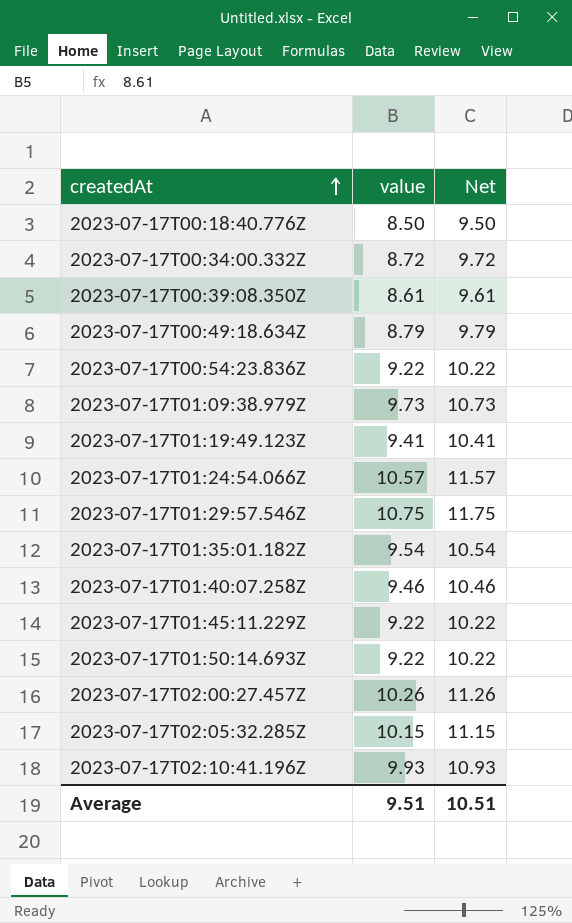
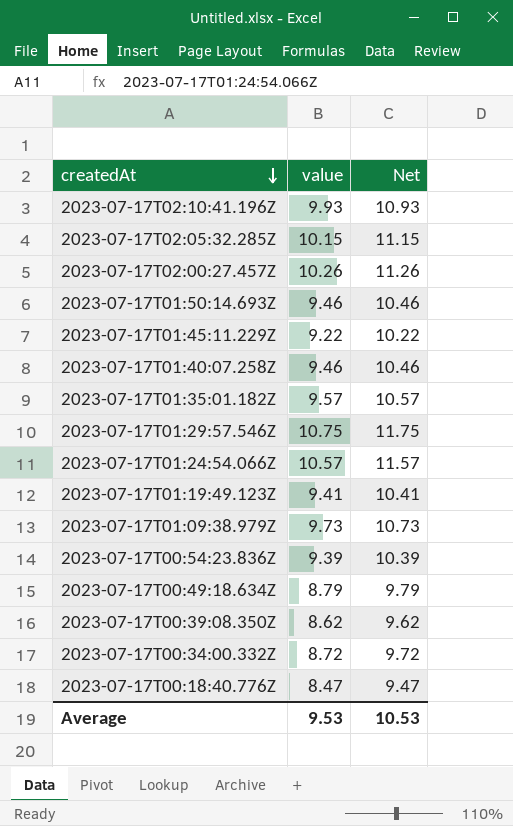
row order: createdAt ascending -> createdAt descending
2023-07-17T01:50:14.693Z | value: 9.22 -> 9.46
2023-07-17T01:50:14.693Z | Net: 10.22 -> 10.46
2023-07-17T01:35:01.182Z | value: 9.54 -> 9.57
2023-07-17T01:35:01.182Z | Net: 10.54 -> 10.57
2023-07-17T00:54:23.836Z | value: 9.22 -> 9.39
2023-07-17T00:54:23.836Z | Net: 10.22 -> 10.39
2023-07-17T00:39:08.350Z | value: 8.61 -> 8.62
2023-07-17T00:39:08.350Z | Net: 9.61 -> 9.62
2023-07-17T00:18:40.776Z | value: 8.50 -> 8.47
2023-07-17T00:18:40.776Z | Net: 9.50 -> 9.47
Average | value: 9.51 -> 9.53
Average | Net: 10.51 -> 10.53

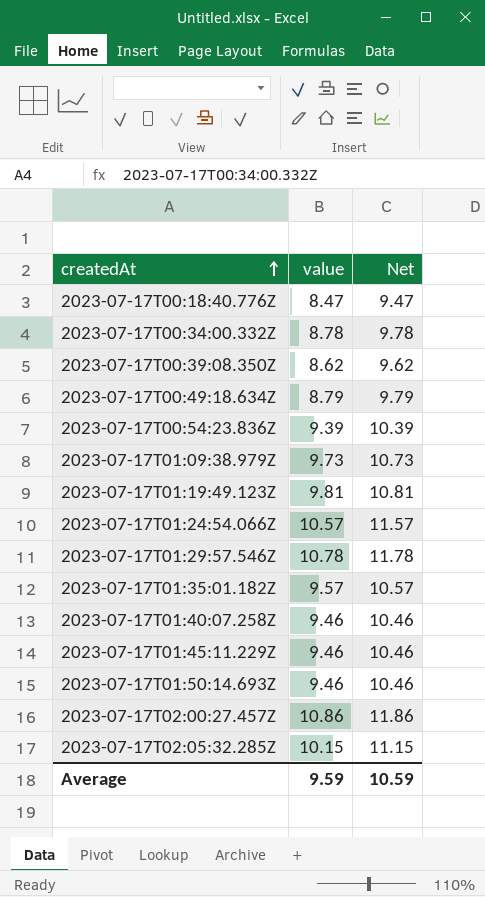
row order: createdAt descending -> createdAt ascending
row 2023-07-17T02:10:41.196Z: 9.93 | 10.93 -> none
2023-07-17T00:34:00.332Z | value: 8.72 -> 8.78
2023-07-17T00:34:00.332Z | Net: 9.72 -> 9.78
2023-07-17T01:19:49.123Z | value: 9.41 -> 9.81
2023-07-17T01:19:49.123Z | Net: 10.41 -> 10.81
2023-07-17T01:29:57.546Z | value: 10.75 -> 10.78
2023-07-17T01:29:57.546Z | Net: 11.75 -> 11.78
2023-07-17T01:45:11.229Z | value: 9.22 -> 9.46
2023-07-17T01:45:11.229Z | Net: 10.22 -> 10.46
2023-07-17T02:00:27.457Z | value: 10.26 -> 10.86
2023-07-17T02:00:27.457Z | Net: 11.26 -> 11.86
Average | value: 9.53 -> 9.59
Average | Net: 10.53 -> 10.59

